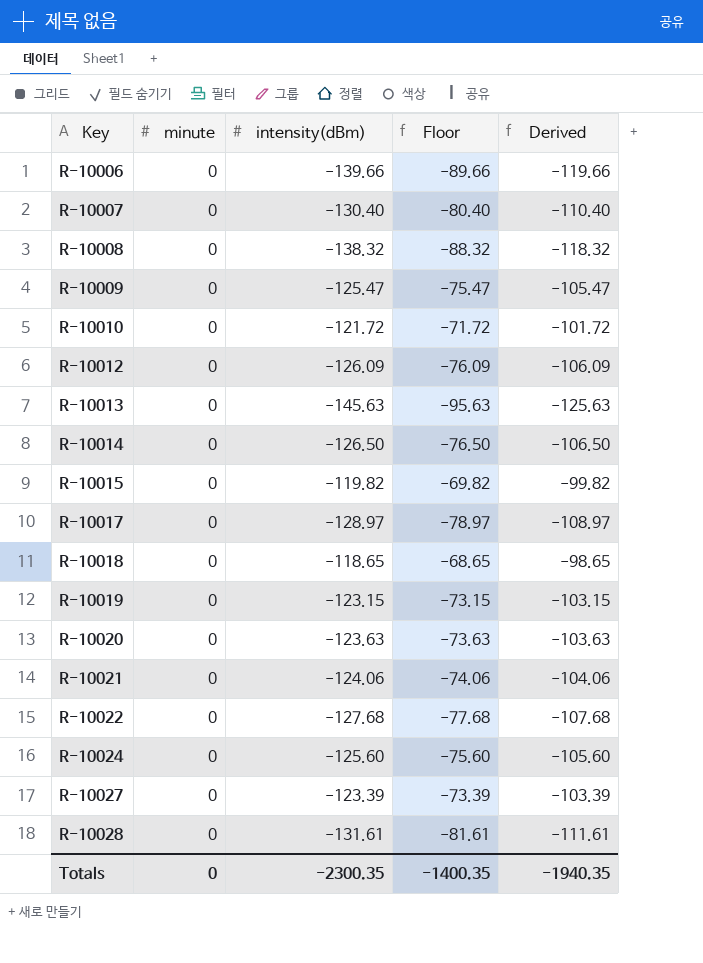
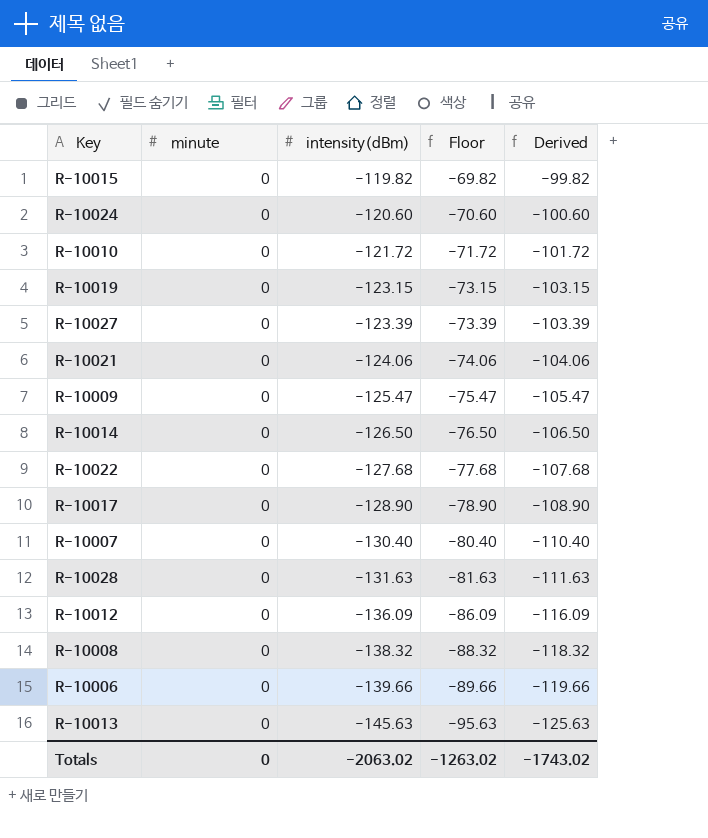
row order: Key ascending -> intensity(dBm) descending
row R-10018: 0 | -118.65 | -68.65 | -98.65 -> none
row R-10020: 0 | -123.63 | -73.63 | -103.63 -> none
R-10024 | intensity(dBm): -125.60 -> -120.60
R-10024 | Floor: -75.60 -> -70.60
R-10024 | Derived: -105.60 -> -100.60
R-10017 | intensity(dBm): -128.97 -> -128.90
R-10017 | Floor: -78.97 -> -78.90
R-10017 | Derived: -108.97 -> -108.90
R-10028 | intensity(dBm): -131.61 -> -131.63
R-10028 | Floor: -81.61 -> -81.63
R-10028 | Derived: -111.61 -> -111.63
R-10012 | intensity(dBm): -126.09 -> -136.09
R-10012 | Floor: -76.09 -> -86.09
R-10012 | Derived: -106.09 -> -116.09
Totals | intensity(dBm): -2300.35 -> -2063.02
Totals | Floor: -1400.35 -> -1263.02
Totals | Derived: -1940.35 -> -1743.02

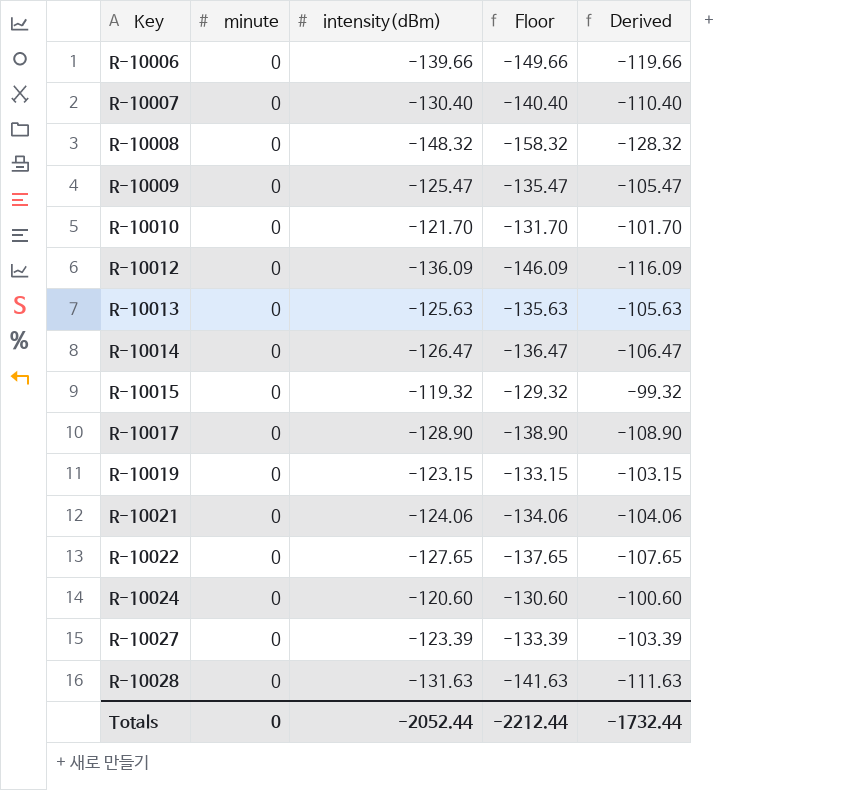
row order: intensity(dBm) descending -> Key ascending
column Floor | formula: [intensity(dBm)] + 50 -> [intensity(dBm)] - 10
R-10008 | intensity(dBm): -138.32 -> -148.32
R-10008 | Derived: -118.32 -> -128.32
R-10010 | intensity(dBm): -121.72 -> -121.70
R-10010 | Derived: -101.72 -> -101.70
R-10013 | intensity(dBm): -145.63 -> -125.63
R-10013 | Derived: -125.63 -> -105.63
R-10014 | intensity(dBm): -126.50 -> -126.47
R-10014 | Derived: -106.50 -> -106.47
R-10015 | intensity(dBm): -119.82 -> -119.32
R-10015 | Derived: -99.82 -> -99.32
R-10022 | intensity(dBm): -127.68 -> -127.65
R-10022 | Derived: -107.68 -> -107.65
Totals | intensity(dBm): -2063.02 -> -2052.44
Totals | Floor: -1263.02 -> -2212.44
Totals | Derived: -1743.02 -> -1732.44

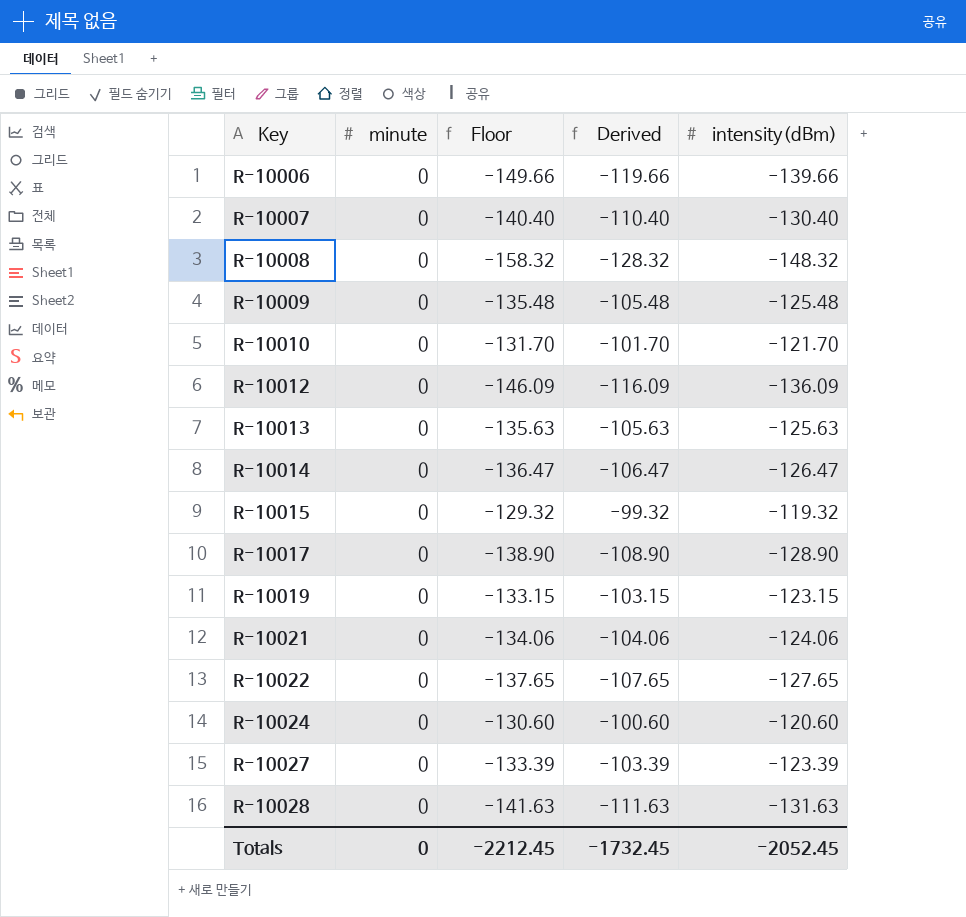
column intensity(dBm) | position: 3 -> 5
R-10009 | Floor: -135.47 -> -135.48
R-10009 | Derived: -105.47 -> -105.48
R-10009 | intensity(dBm): -125.47 -> -125.48
Totals | Floor: -2212.44 -> -2212.45
Totals | Derived: -1732.44 -> -1732.45
Totals | intensity(dBm): -2052.44 -> -2052.45

